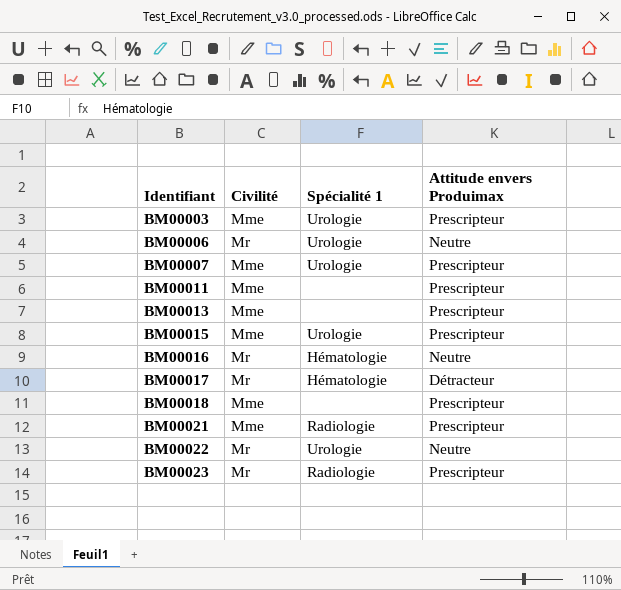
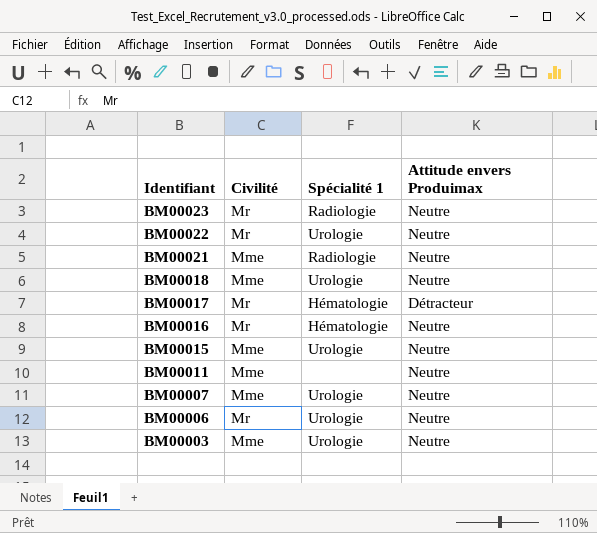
row order: Identifiant ascending -> Identifiant descending
row BM00013: Mme | none | Prescripteur -> none
BM00023 | Attitude envers Produimax: Prescripteur -> Neutre
BM00021 | Attitude envers Produimax: Prescripteur -> Neutre
BM00018 | Spécialité 1: none -> Urologie
BM00018 | Attitude envers Produimax: Prescripteur -> Neutre
BM00015 | Attitude envers Produimax: Prescripteur -> Neutre
BM00011 | Attitude envers Produimax: Prescripteur -> Neutre
BM00007 | Attitude envers Produimax: Prescripteur -> Neutre
BM00003 | Attitude envers Produimax: Prescripteur -> Neutre

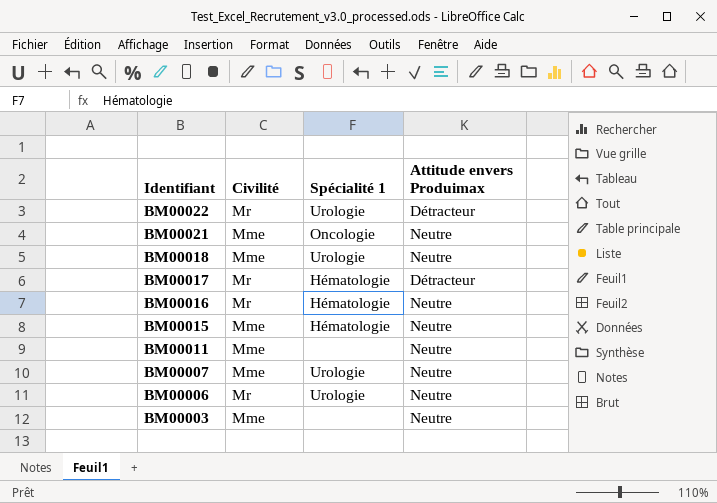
row BM00023: Mr | Radiologie | Neutre -> none
BM00022 | Attitude envers Produimax: Neutre -> Détracteur
BM00021 | Spécialité 1: Radiologie -> Oncologie
BM00015 | Spécialité 1: Urologie -> Hématologie
BM00003 | Spécialité 1: Urologie -> none

